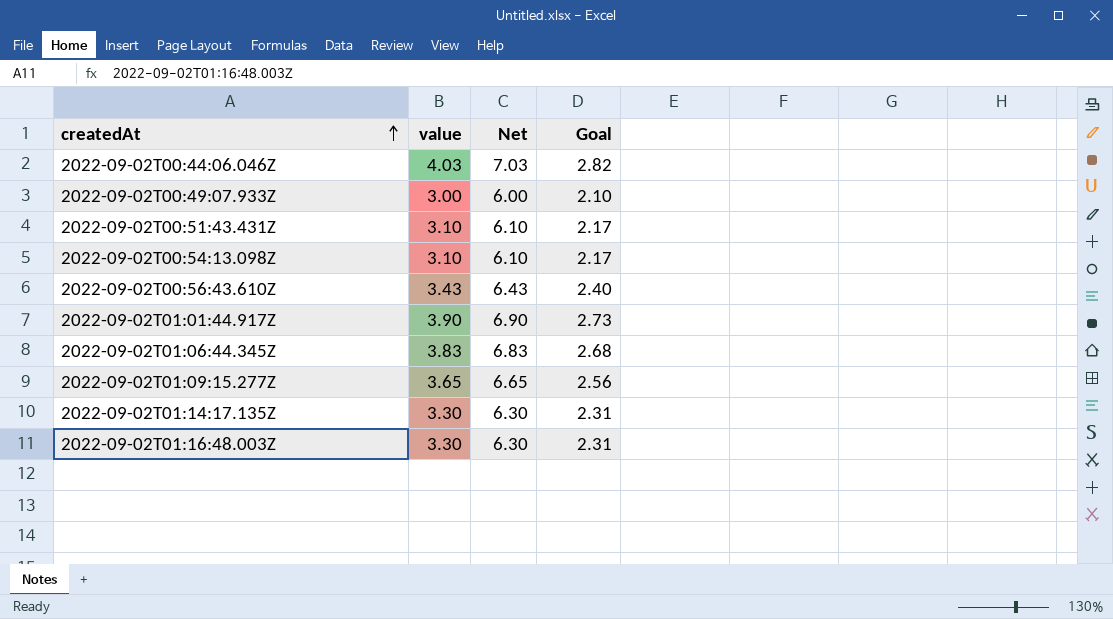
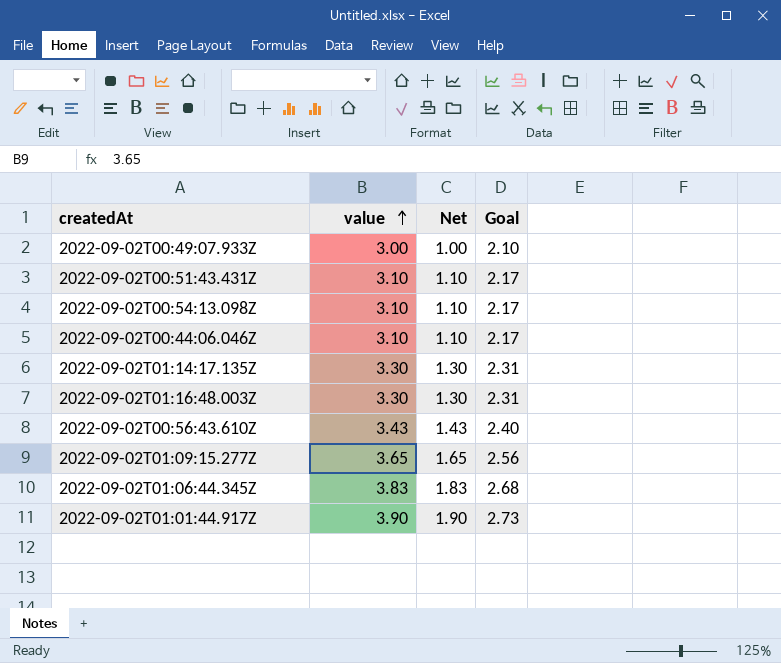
row order: createdAt ascending -> value ascending
column Net | formula: [value] + 3 -> [value] - 2
2022-09-02T00:44:06.046Z | value: 4.03 -> 3.10
2022-09-02T00:44:06.046Z | Goal: 2.82 -> 2.17

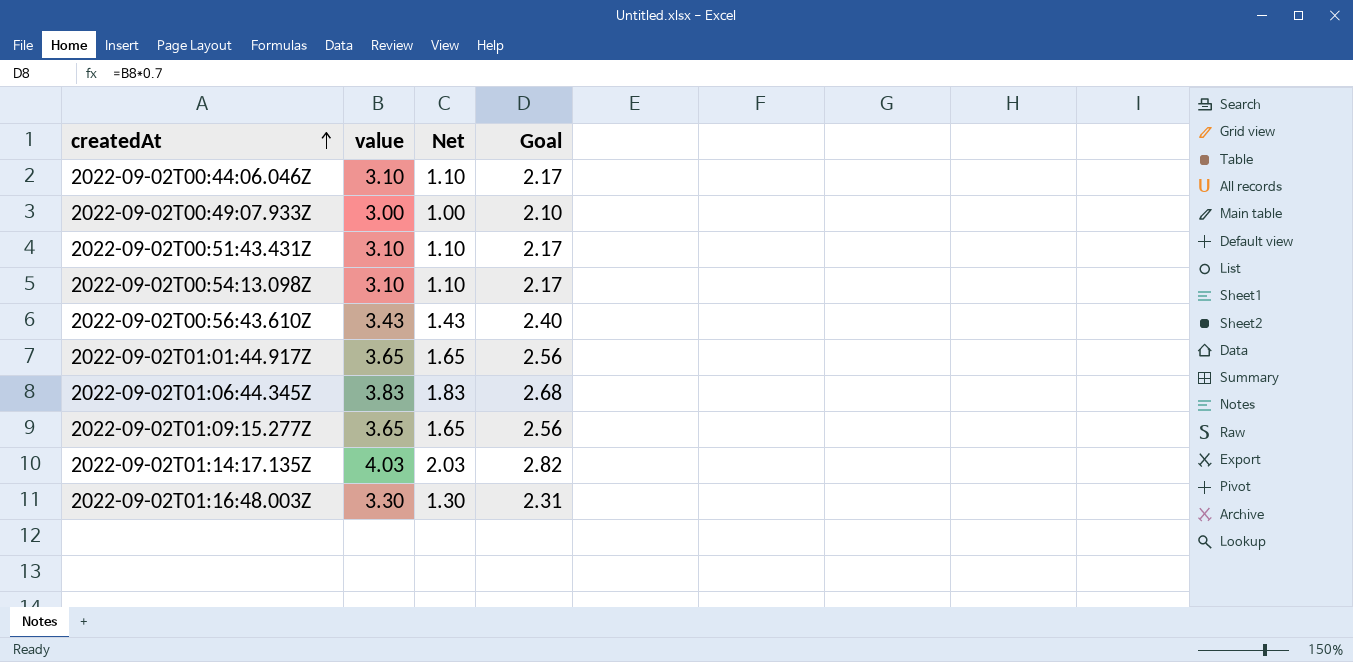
row order: value ascending -> createdAt ascending
2022-09-02T01:01:44.917Z | value: 3.90 -> 3.65
2022-09-02T01:01:44.917Z | Net: 1.90 -> 1.65
2022-09-02T01:01:44.917Z | Goal: 2.73 -> 2.56
2022-09-02T01:14:17.135Z | value: 3.30 -> 4.03
2022-09-02T01:14:17.135Z | Net: 1.30 -> 2.03
2022-09-02T01:14:17.135Z | Goal: 2.31 -> 2.82

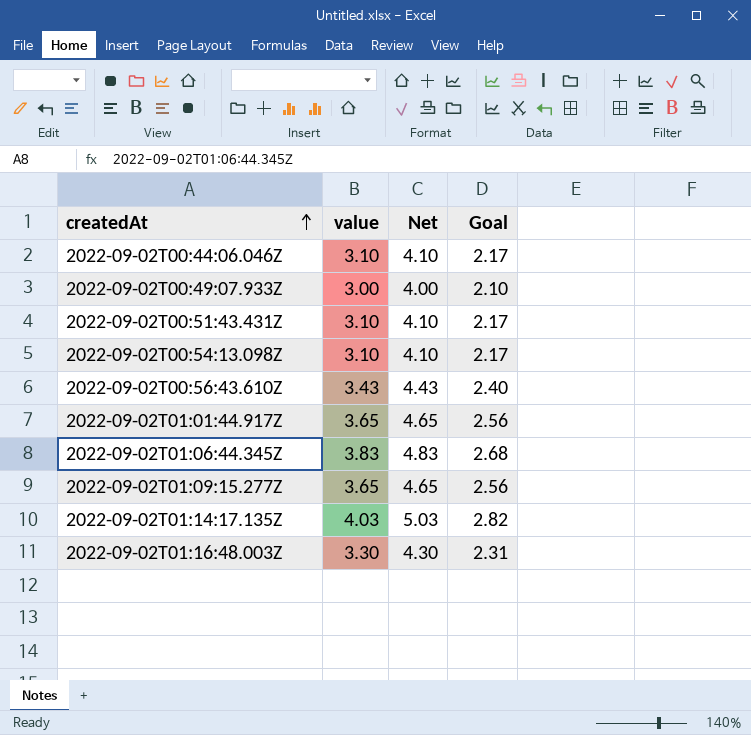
column Net | formula: [value] - 2 -> [value] + 1

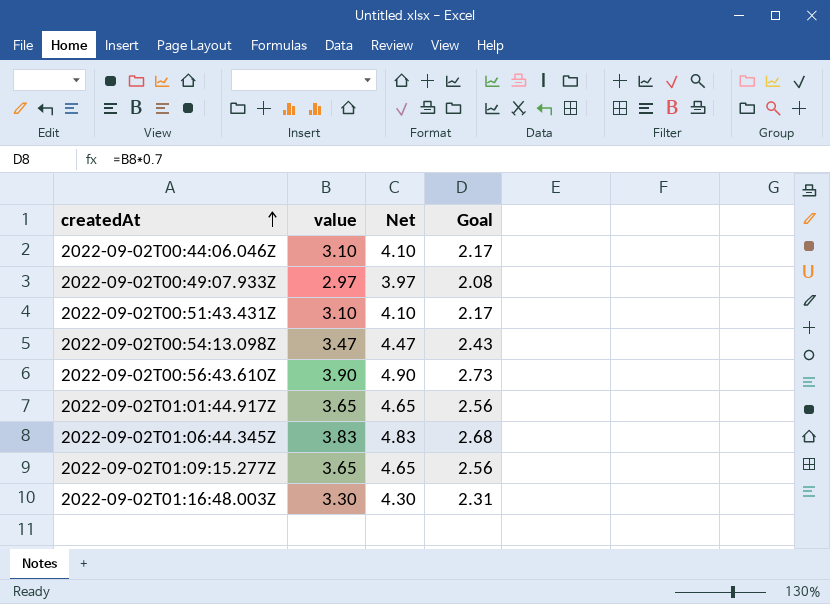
row 2022-09-02T01:14:17.135Z: 4.03 | 5.03 | 2.82 -> none
2022-09-02T00:49:07.933Z | value: 3.00 -> 2.97
2022-09-02T00:49:07.933Z | Net: 4.00 -> 3.97
2022-09-02T00:49:07.933Z | Goal: 2.10 -> 2.08
2022-09-02T00:54:13.098Z | value: 3.10 -> 3.47
2022-09-02T00:54:13.098Z | Net: 4.10 -> 4.47
2022-09-02T00:54:13.098Z | Goal: 2.17 -> 2.43
2022-09-02T00:56:43.610Z | value: 3.43 -> 3.90
2022-09-02T00:56:43.610Z | Net: 4.43 -> 4.90
2022-09-02T00:56:43.610Z | Goal: 2.40 -> 2.73

